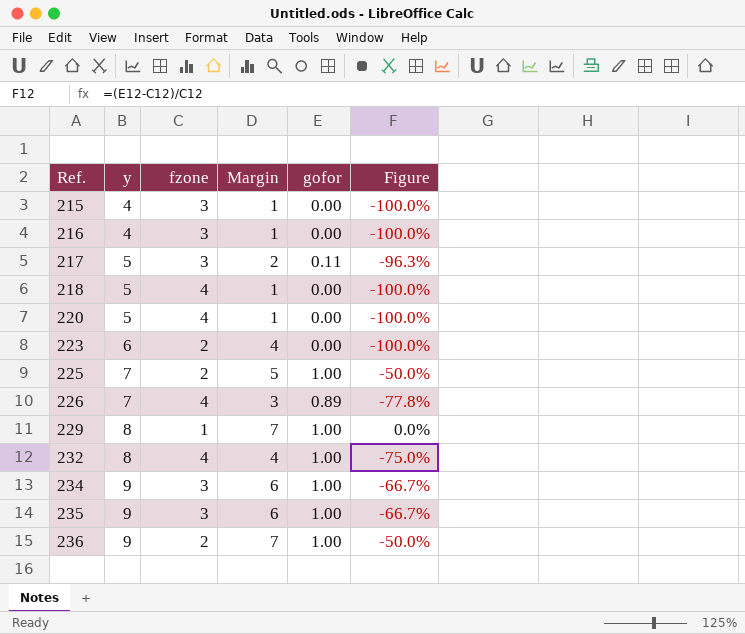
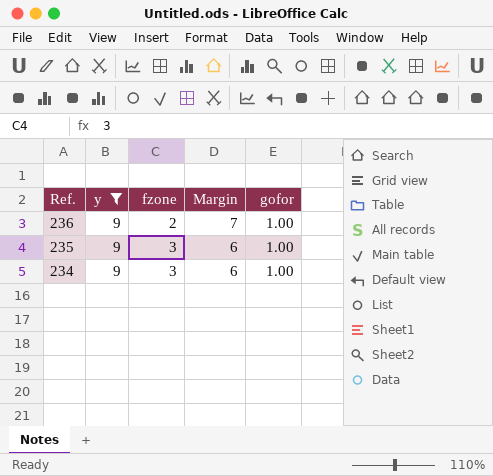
filter: none -> y = 9
row order: Ref. ascending -> Ref. descending
column Figure | formula: ([gofor] - [fzone]) / [fzone] -> none

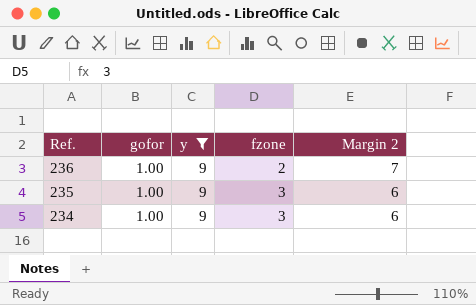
column gofor | position: 5 -> 2
column name: Margin -> Margin 2

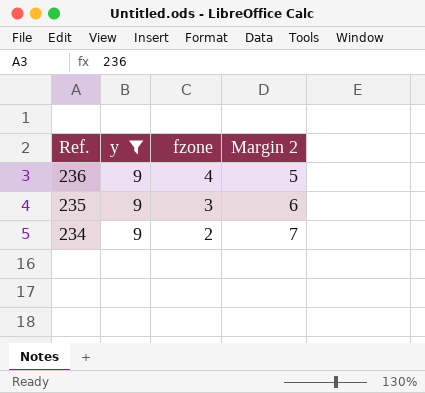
column gofor | position: 2 -> none
236 | fzone: 2 -> 4
236 | Margin 2: 7 -> 5
234 | fzone: 3 -> 2
234 | Margin 2: 6 -> 7

